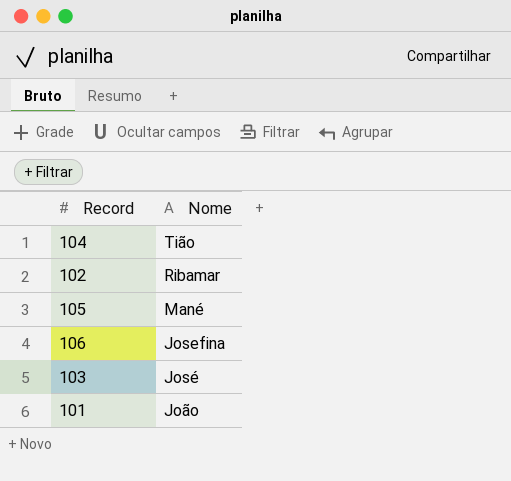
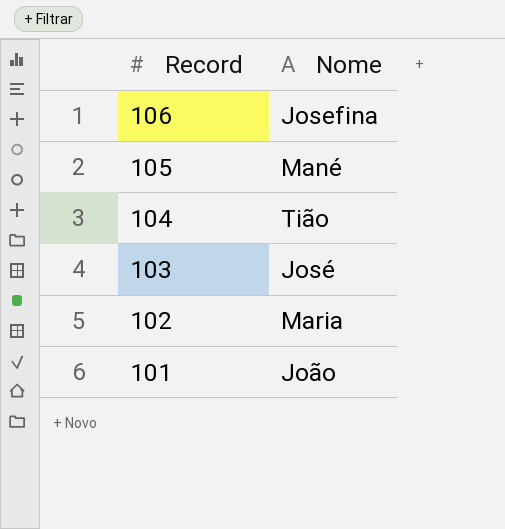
row order: Nome descending -> Record descending
102 | Nome: Ribamar -> Maria

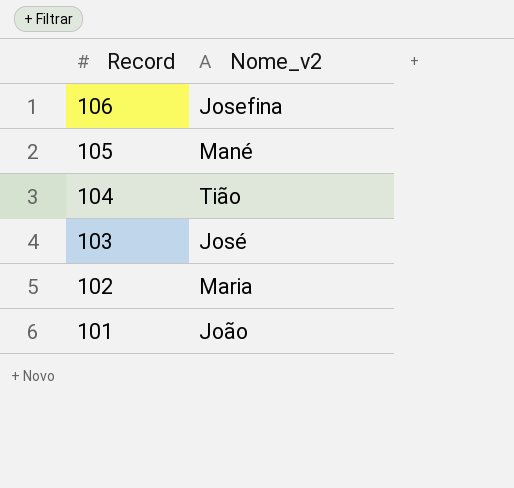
column name: Nome -> Nome_v2

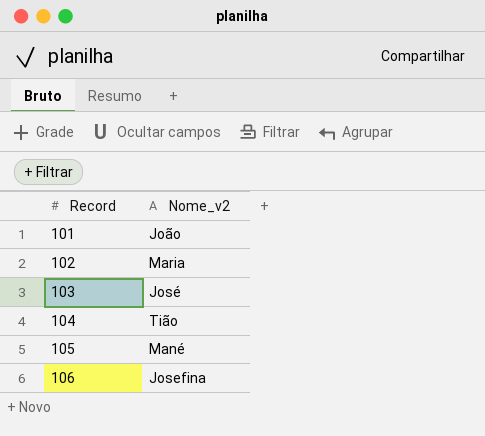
row order: Record descending -> Record ascending

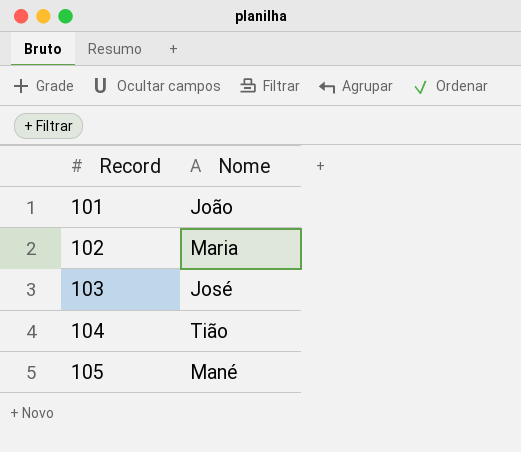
column name: Nome_v2 -> Nome
row 106: Josefina -> none

